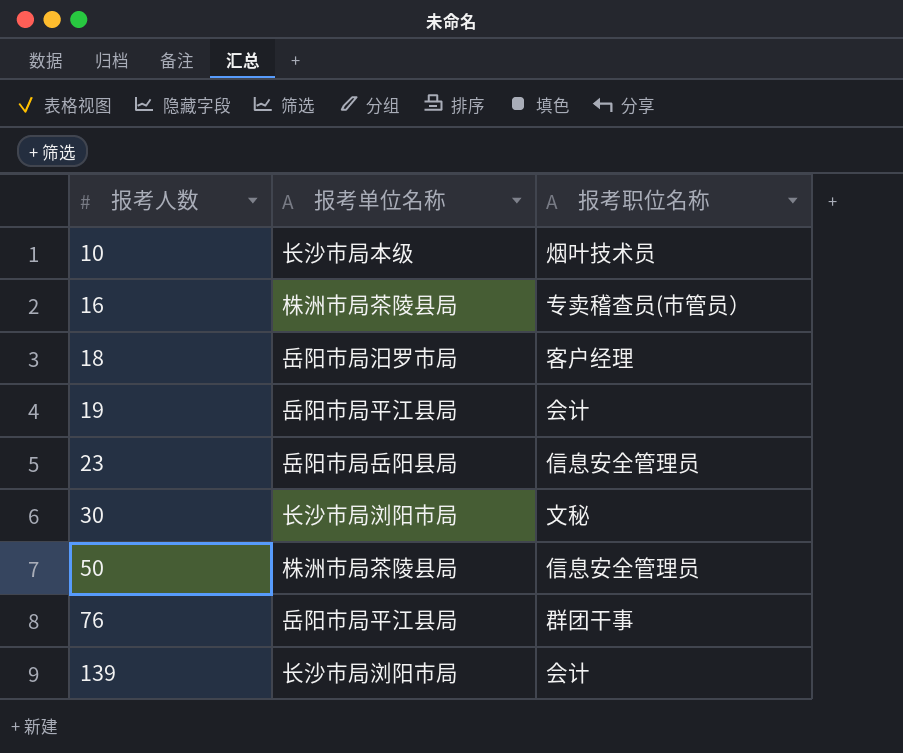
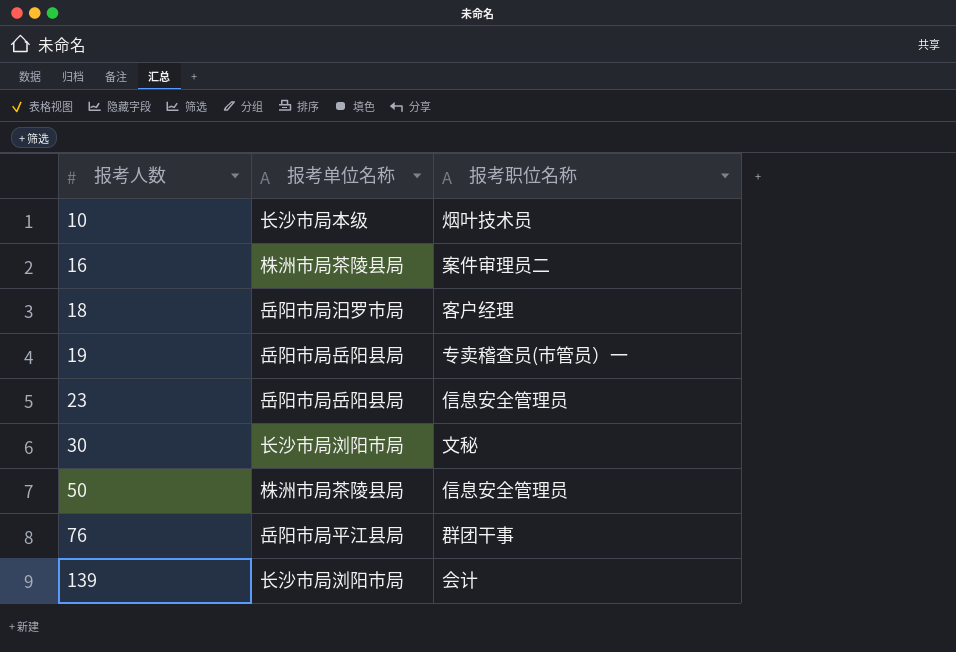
16 | 报考职位名称: 专卖稽查员(市管员） -> 案件审理员二
19 | 报考单位名称: 岳阳市局平江县局 -> 岳阳市局岳阳县局
19 | 报考职位名称: 会计 -> 专卖稽查员(市管员）一

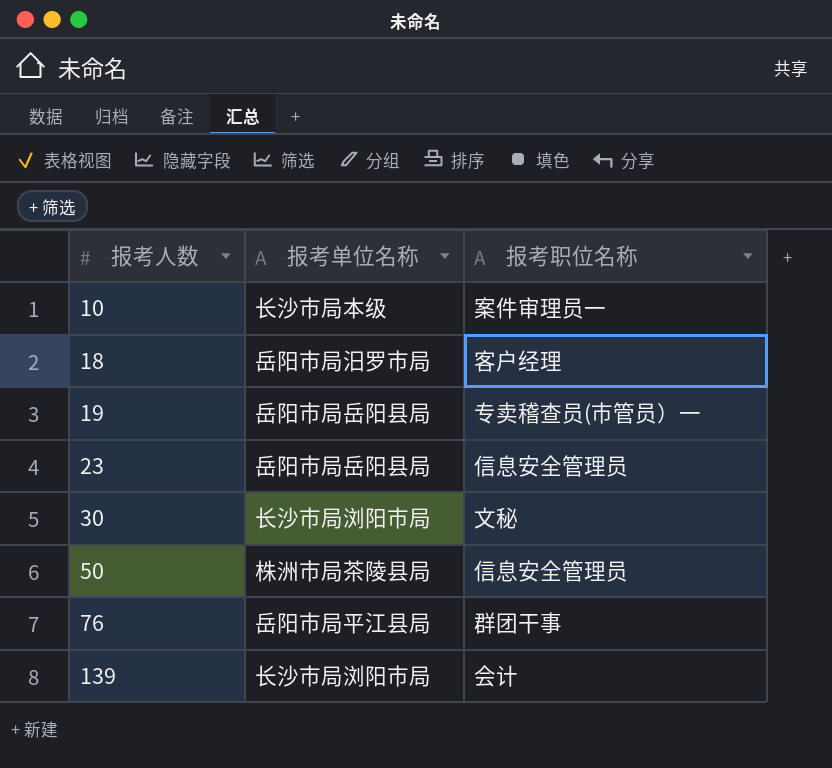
row 16: 株洲市局茶陵县局 | 案件审理员二 -> none
10 | 报考职位名称: 烟叶技术员 -> 案件审理员一

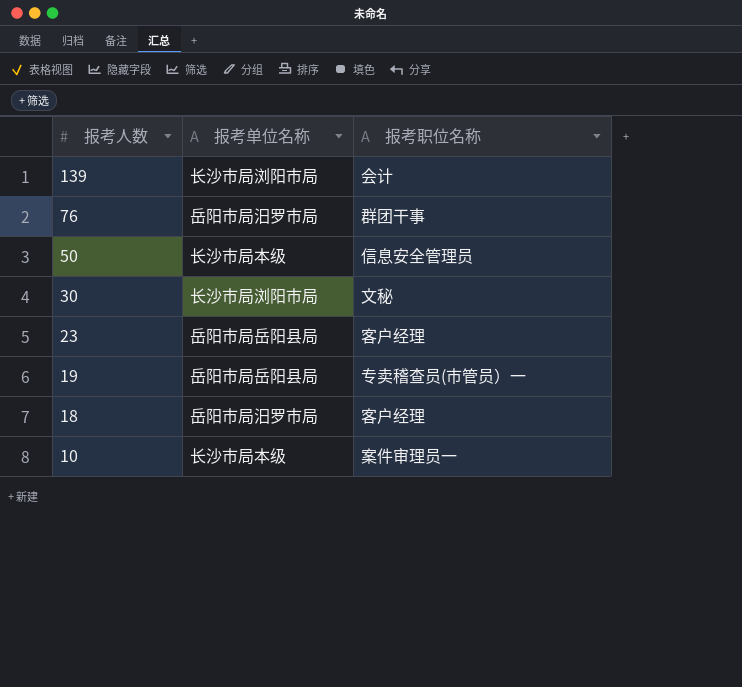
row order: 报考人数 ascending -> 报考人数 descending
76 | 报考单位名称: 岳阳市局平江县局 -> 岳阳市局汨罗市局
50 | 报考单位名称: 株洲市局茶陵县局 -> 长沙市局本级
23 | 报考职位名称: 信息安全管理员 -> 客户经理

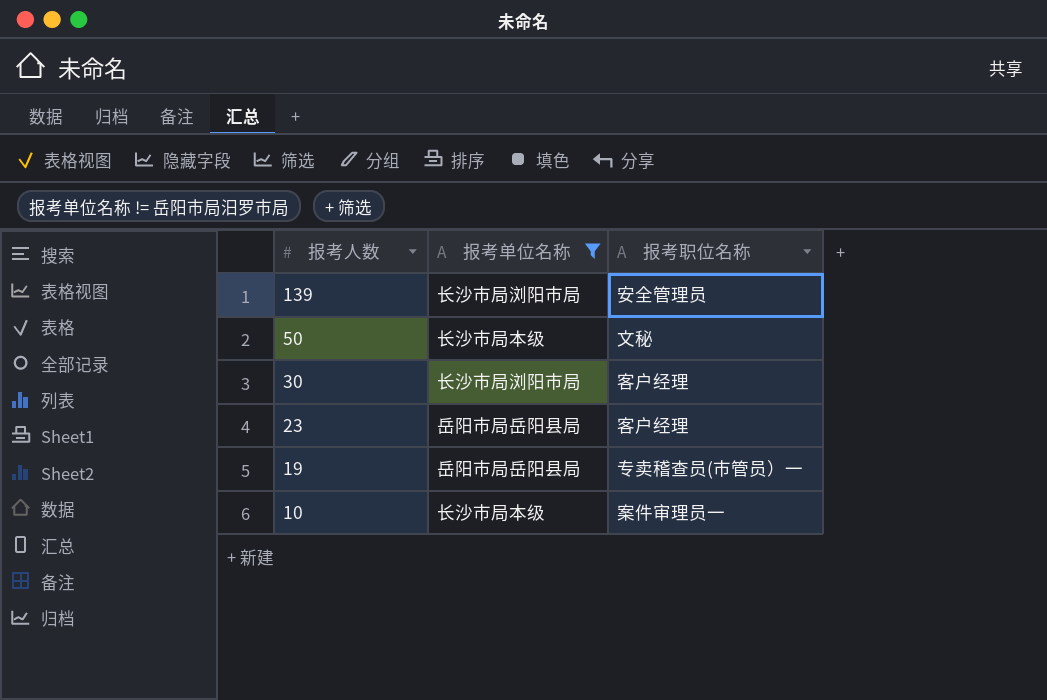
filter: none -> 报考单位名称 != 岳阳市局汨罗市局
139 | 报考职位名称: 会计 -> 安全管理员
50 | 报考职位名称: 信息安全管理员 -> 文秘
30 | 报考职位名称: 文秘 -> 客户经理

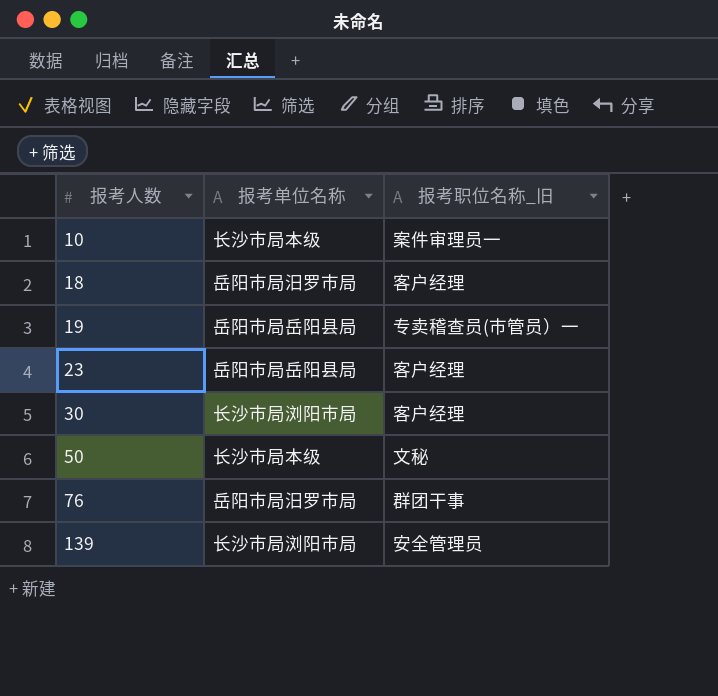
filter: 报考单位名称 != 岳阳市局汨罗市局 -> none
row order: 报考人数 descending -> 报考人数 ascending
column name: 报考职位名称 -> 报考职位名称_旧

